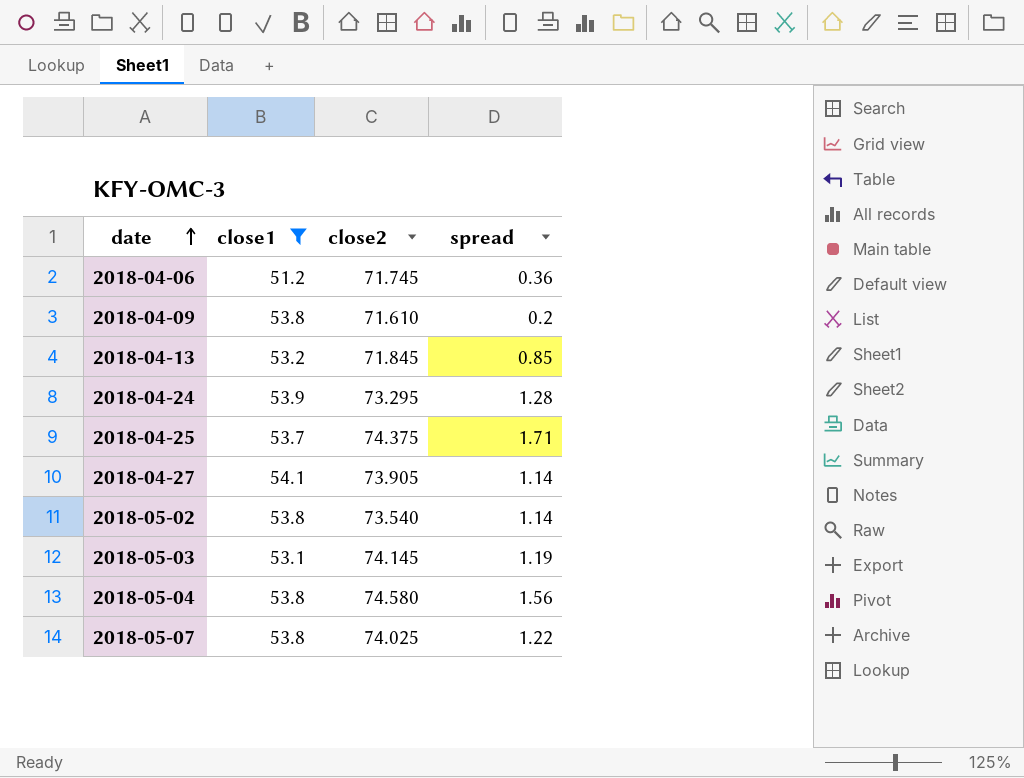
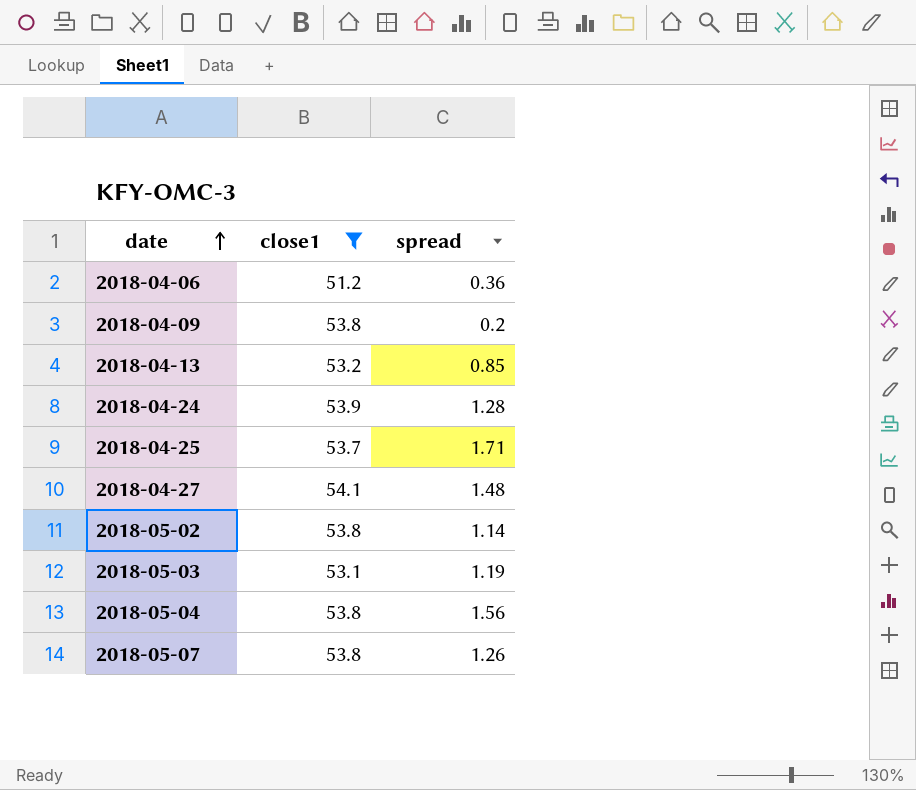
column close2 | position: 3 -> none
2018-04-27 | spread: 1.14 -> 1.48
2018-05-07 | spread: 1.22 -> 1.26

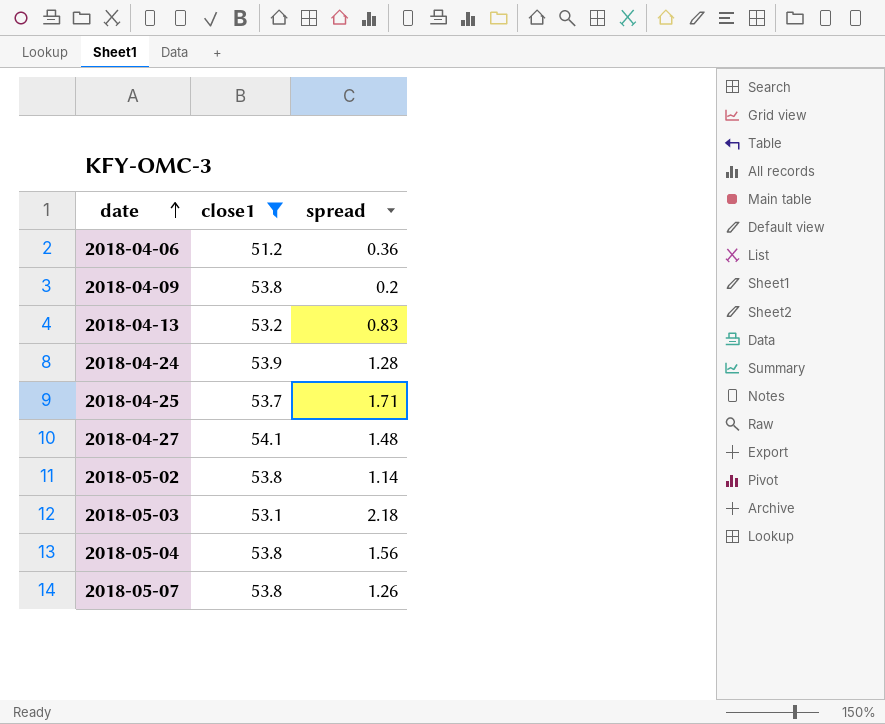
2018-04-13 | spread: 0.85 -> 0.83
2018-05-03 | spread: 1.19 -> 2.18

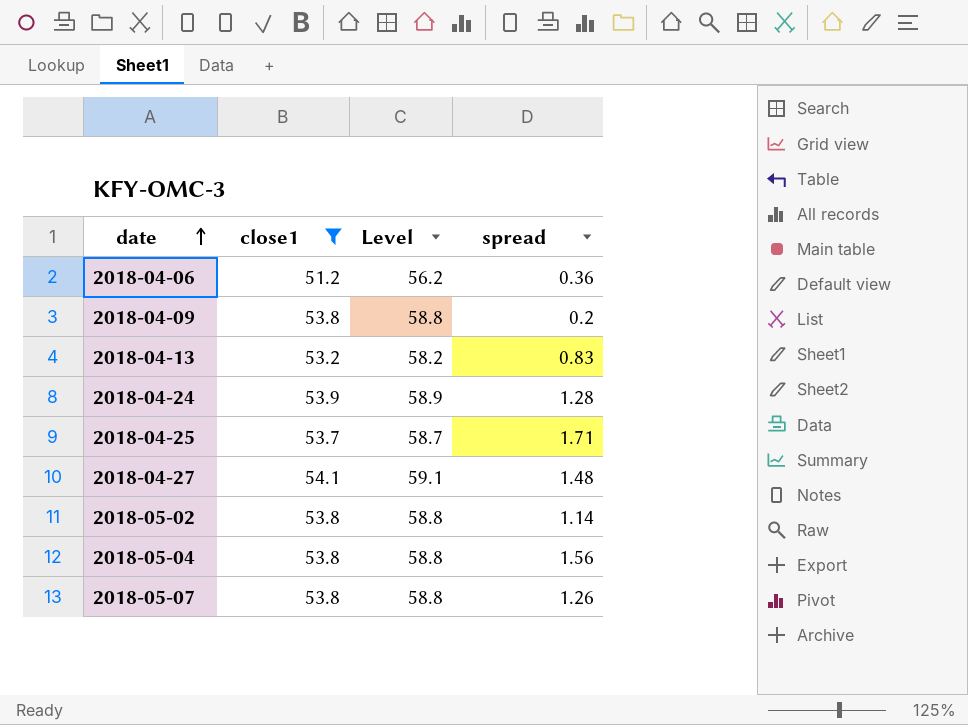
column Level | formula: none -> [close1] + 5
row 2018-05-03: 53.1 | 2.18 -> none

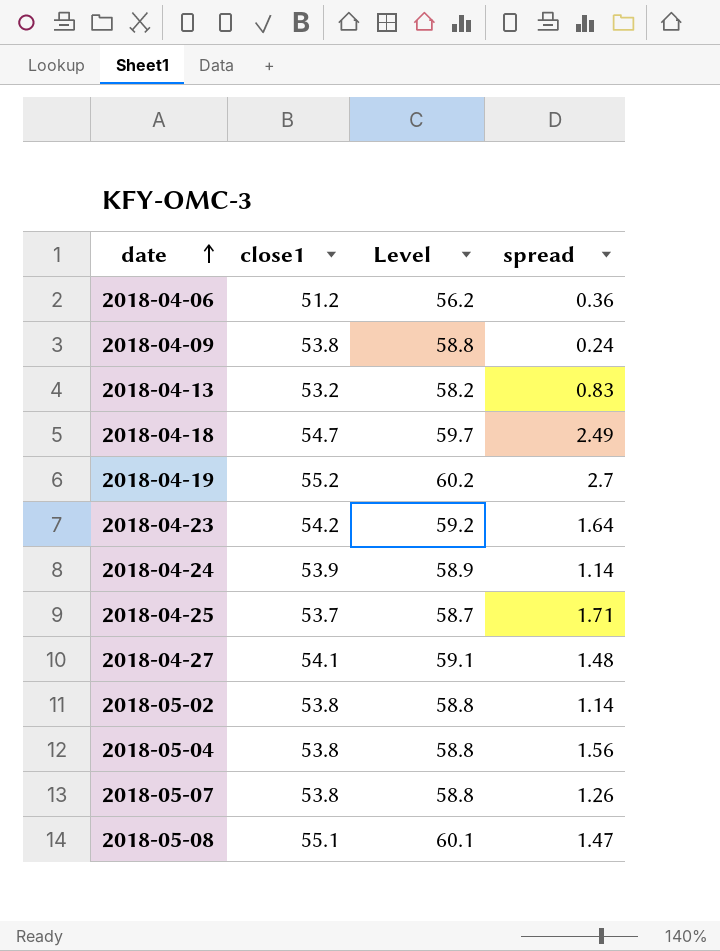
filter: close1 <= 54.1 -> none
2018-04-09 | spread: 0.2 -> 0.24
2018-04-24 | spread: 1.28 -> 1.14

